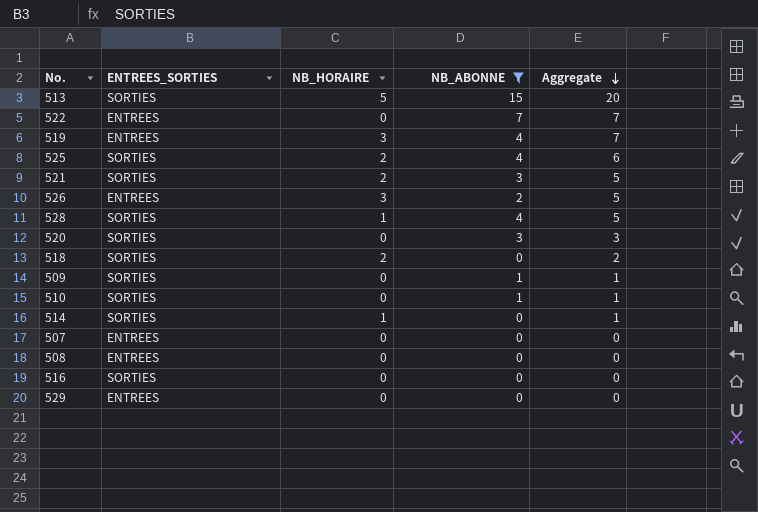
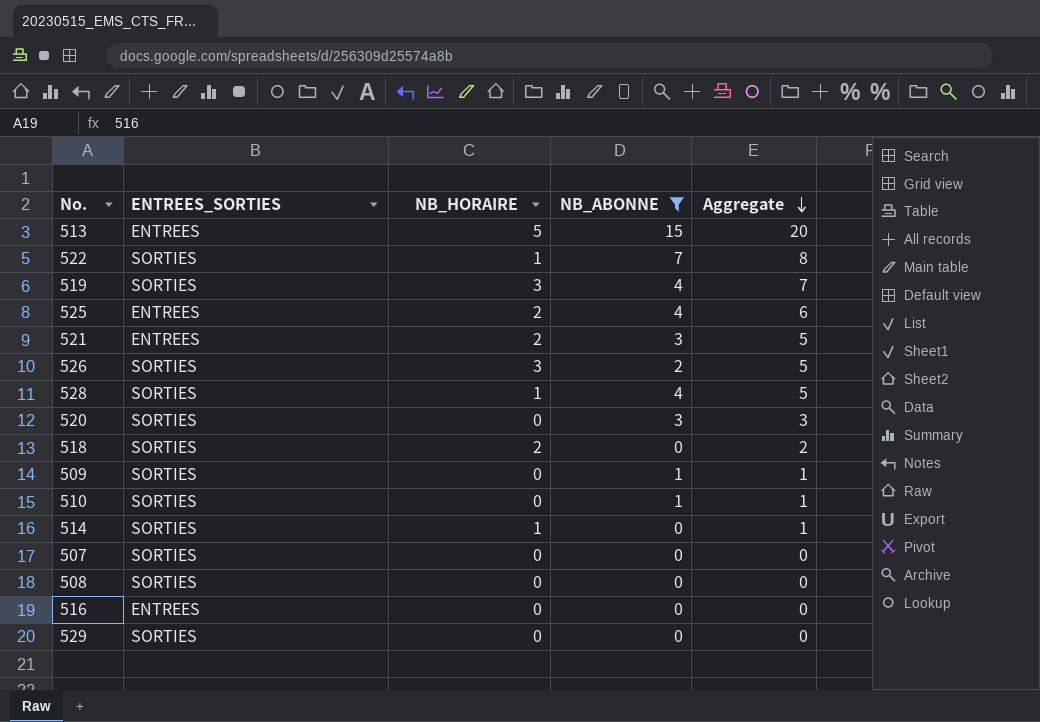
513 | ENTREES_SORTIES: SORTIES -> ENTREES
522 | ENTREES_SORTIES: ENTREES -> SORTIES
522 | NB_HORAIRE: 0 -> 1
522 | Aggregate: 7 -> 8
519 | ENTREES_SORTIES: ENTREES -> SORTIES
525 | ENTREES_SORTIES: SORTIES -> ENTREES
521 | ENTREES_SORTIES: SORTIES -> ENTREES
526 | ENTREES_SORTIES: ENTREES -> SORTIES
507 | ENTREES_SORTIES: ENTREES -> SORTIES
508 | ENTREES_SORTIES: ENTREES -> SORTIES
516 | ENTREES_SORTIES: SORTIES -> ENTREES
529 | ENTREES_SORTIES: ENTREES -> SORTIES

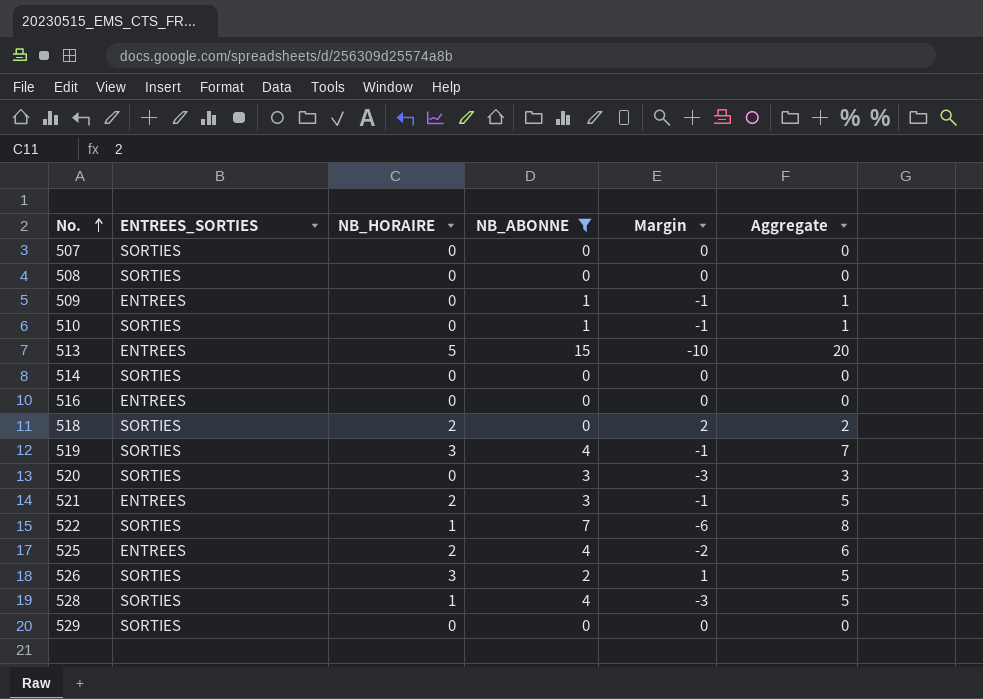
row order: Aggregate descending -> No. ascending
column Margin | formula: none -> [NB_HORAIRE] - [NB_ABONNE]
509 | ENTREES_SORTIES: SORTIES -> ENTREES
514 | NB_HORAIRE: 1 -> 0
514 | Aggregate: 1 -> 0

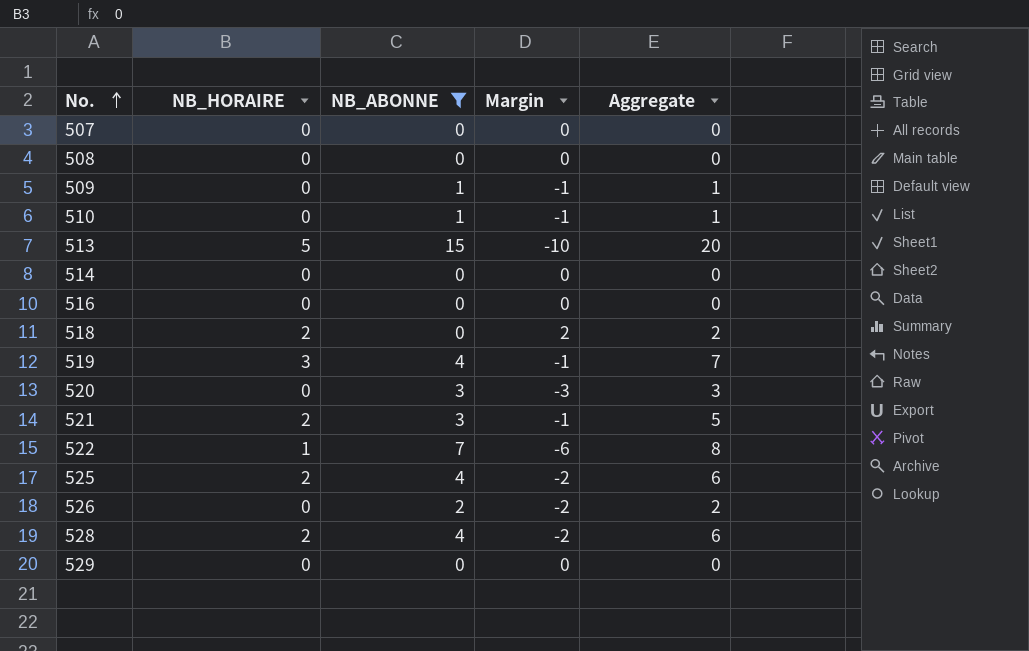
column ENTREES_SORTIES | position: 2 -> none
526 | NB_HORAIRE: 3 -> 0
526 | Margin: 1 -> -2
526 | Aggregate: 5 -> 2
528 | NB_HORAIRE: 1 -> 2
528 | Margin: -3 -> -2
528 | Aggregate: 5 -> 6

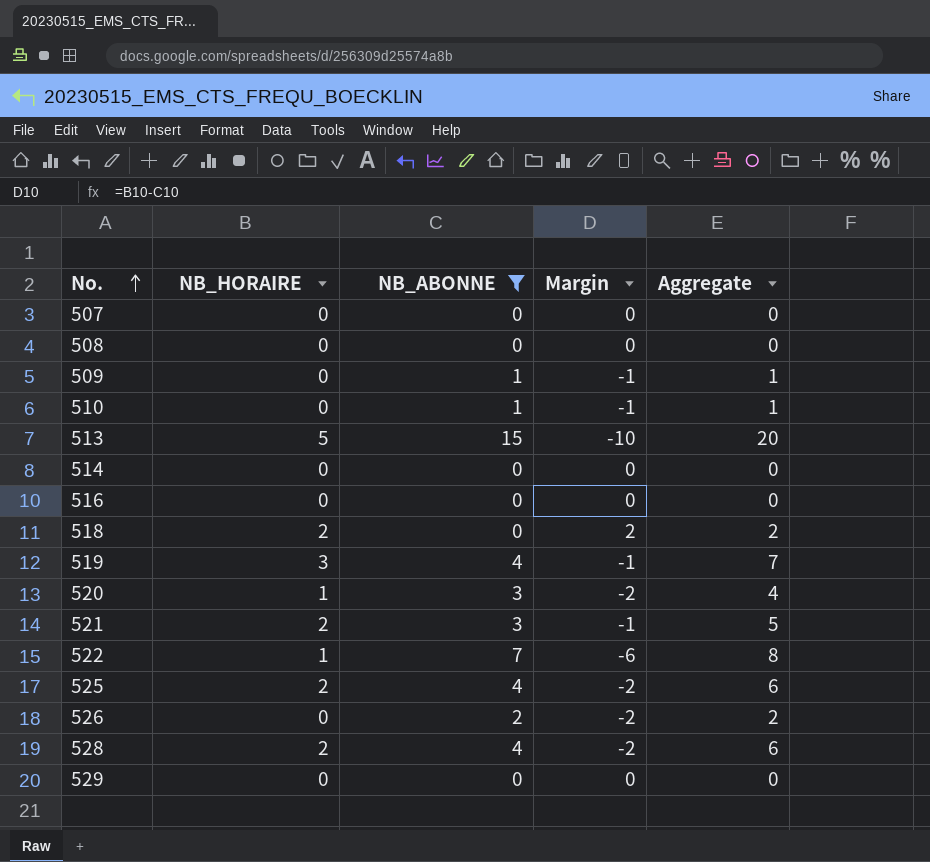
520 | NB_HORAIRE: 0 -> 1
520 | Margin: -3 -> -2
520 | Aggregate: 3 -> 4

